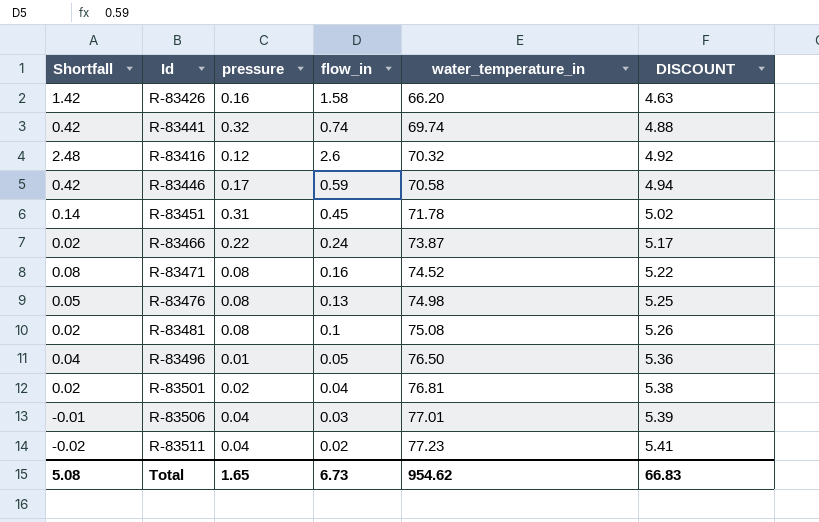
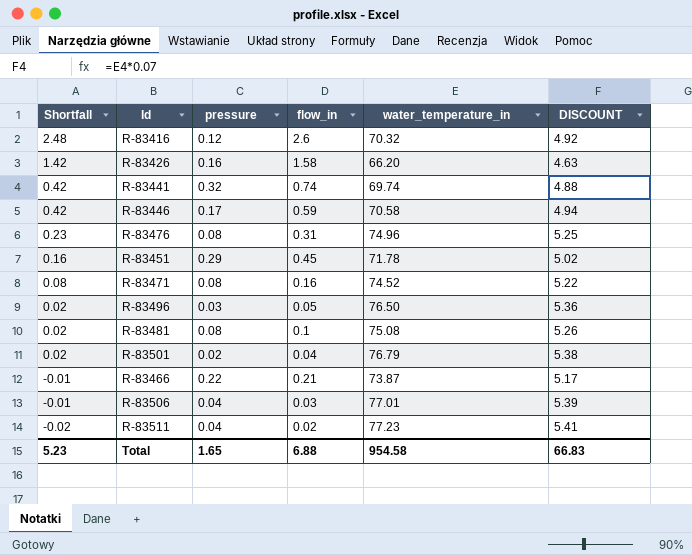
row order: water_temperature_in ascending -> Shortfall descending
R-83476 | Shortfall: 0.05 -> 0.23
R-83476 | flow_in: 0.13 -> 0.31
R-83476 | water_temperature_in: 74.98 -> 74.96
R-83451 | Shortfall: 0.14 -> 0.16
R-83451 | pressure: 0.31 -> 0.29
R-83496 | Shortfall: 0.04 -> 0.02
R-83496 | pressure: 0.01 -> 0.03
R-83501 | water_temperature_in: 76.81 -> 76.79
R-83466 | Shortfall: 0.02 -> -0.01
R-83466 | flow_in: 0.24 -> 0.21
Total | Shortfall: 5.08 -> 5.23
Total | flow_in: 6.73 -> 6.88
Total | water_temperature_in: 954.62 -> 954.58

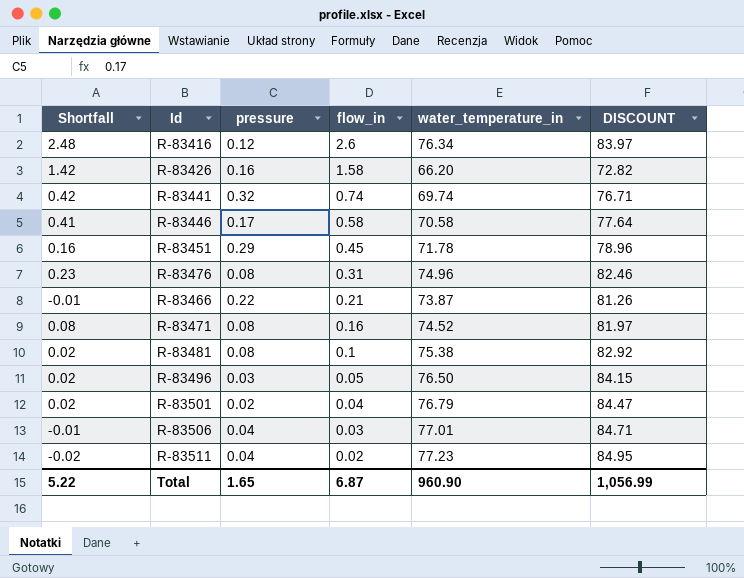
row order: Shortfall descending -> flow_in descending
column DISCOUNT | formula: [water_temperature_in] * 0.07 -> [water_temperature_in] * 1.1
R-83416 | water_temperature_in: 70.32 -> 76.34
R-83446 | Shortfall: 0.42 -> 0.41
R-83446 | flow_in: 0.59 -> 0.58
R-83481 | water_temperature_in: 75.08 -> 75.38
Total | Shortfall: 5.23 -> 5.22
Total | flow_in: 6.88 -> 6.87
Total | water_temperature_in: 954.58 -> 960.90
Total | DISCOUNT: 66.83 -> 1,056.99

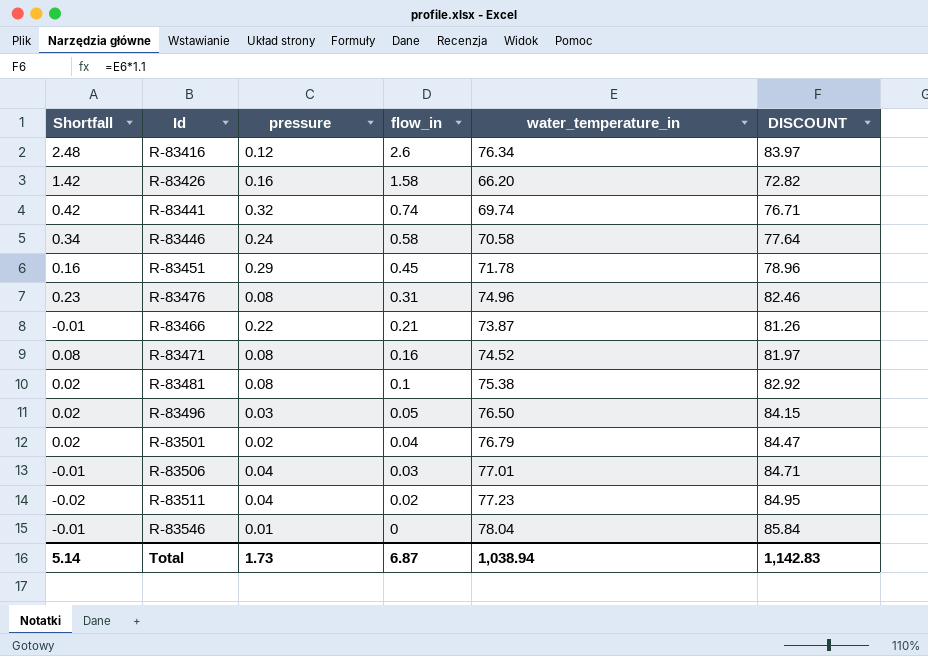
R-83446 | Shortfall: 0.41 -> 0.34
R-83446 | pressure: 0.17 -> 0.24
row R-83546: none -> -0.01 | 0.01 | 0 | 78.04 | 85.84
Total | Shortfall: 5.22 -> 5.14
Total | pressure: 1.65 -> 1.73
Total | water_temperature_in: 960.90 -> 1,038.94
Total | DISCOUNT: 1,056.99 -> 1,142.83

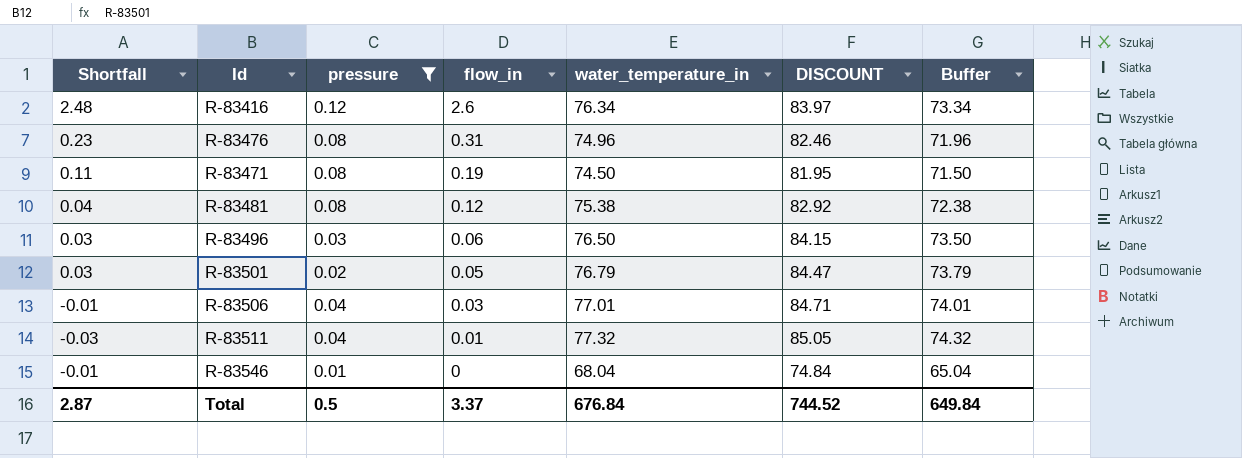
filter: none -> pressure <= 0.12
column Buffer | formula: none -> [water_temperature_in] - 3
R-83471 | Shortfall: 0.08 -> 0.11
R-83471 | flow_in: 0.16 -> 0.19
R-83471 | water_temperature_in: 74.52 -> 74.50
R-83471 | DISCOUNT: 81.97 -> 81.95
R-83481 | Shortfall: 0.02 -> 0.04
R-83481 | flow_in: 0.1 -> 0.12
R-83496 | Shortfall: 0.02 -> 0.03
R-83496 | flow_in: 0.05 -> 0.06
R-83501 | Shortfall: 0.02 -> 0.03
R-83501 | flow_in: 0.04 -> 0.05
R-83511 | Shortfall: -0.02 -> -0.03
R-83511 | flow_in: 0.02 -> 0.01
R-83511 | water_temperature_in: 77.23 -> 77.32
R-83511 | DISCOUNT: 84.95 -> 85.05
R-83546 | water_temperature_in: 78.04 -> 68.04
R-83546 | DISCOUNT: 85.84 -> 74.84
Total | Shortfall: 5.14 -> 2.87
Total | pressure: 1.73 -> 0.5
Total | flow_in: 6.87 -> 3.37
Total | water_temperature_in: 1,038.94 -> 676.84
Total | DISCOUNT: 1,142.83 -> 744.52

